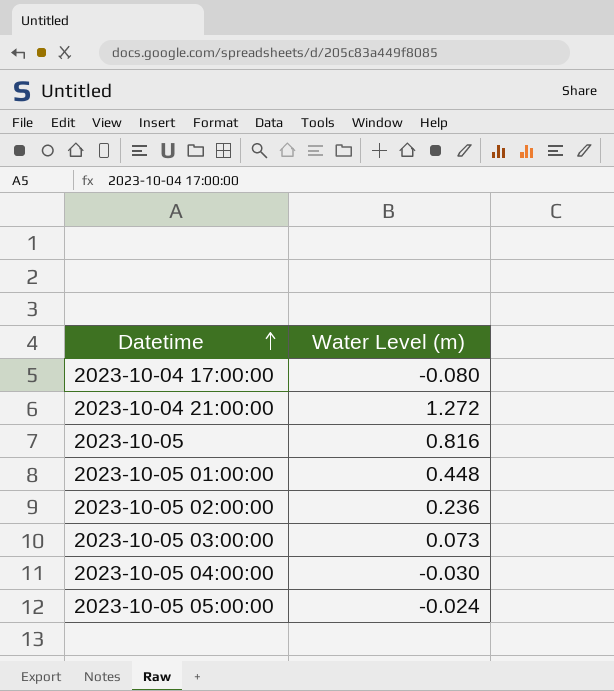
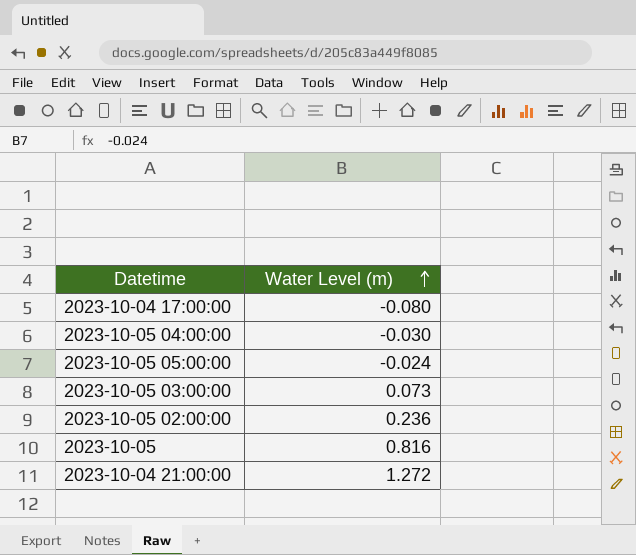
row order: Datetime ascending -> Water Level (m) ascending
row 2023-10-05 01:00:00: 0.448 -> none

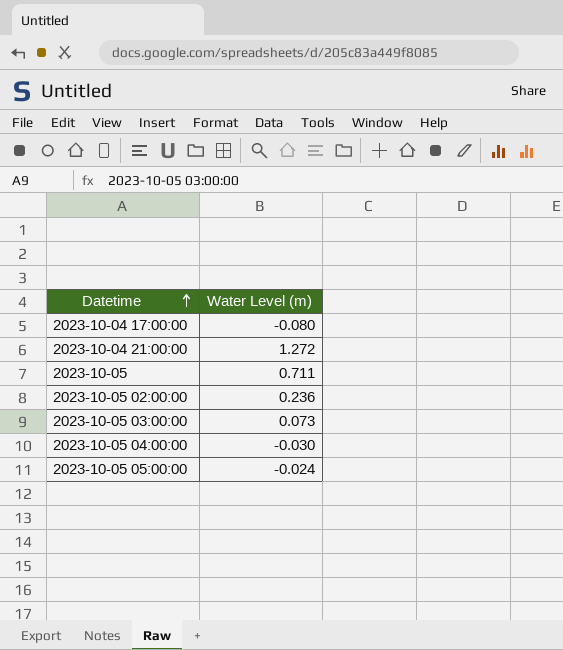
row order: Water Level (m) ascending -> Datetime ascending
2023-10-05 | Water Level (m): 0.816 -> 0.711

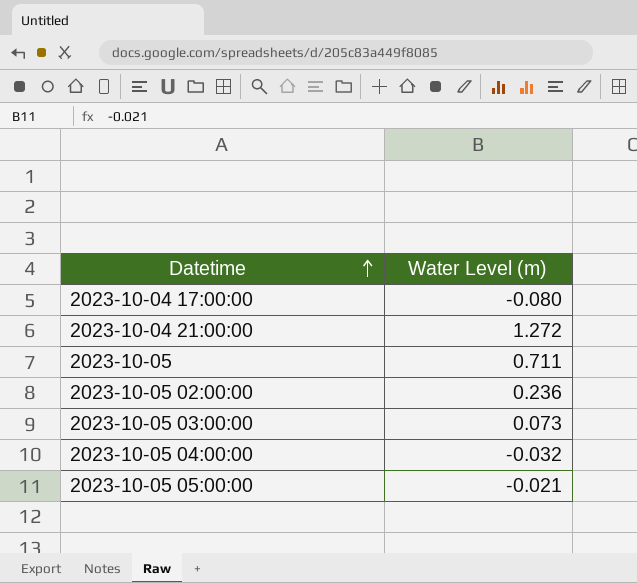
2023-10-05 04:00:00 | Water Level (m): -0.030 -> -0.032
2023-10-05 05:00:00 | Water Level (m): -0.024 -> -0.021

